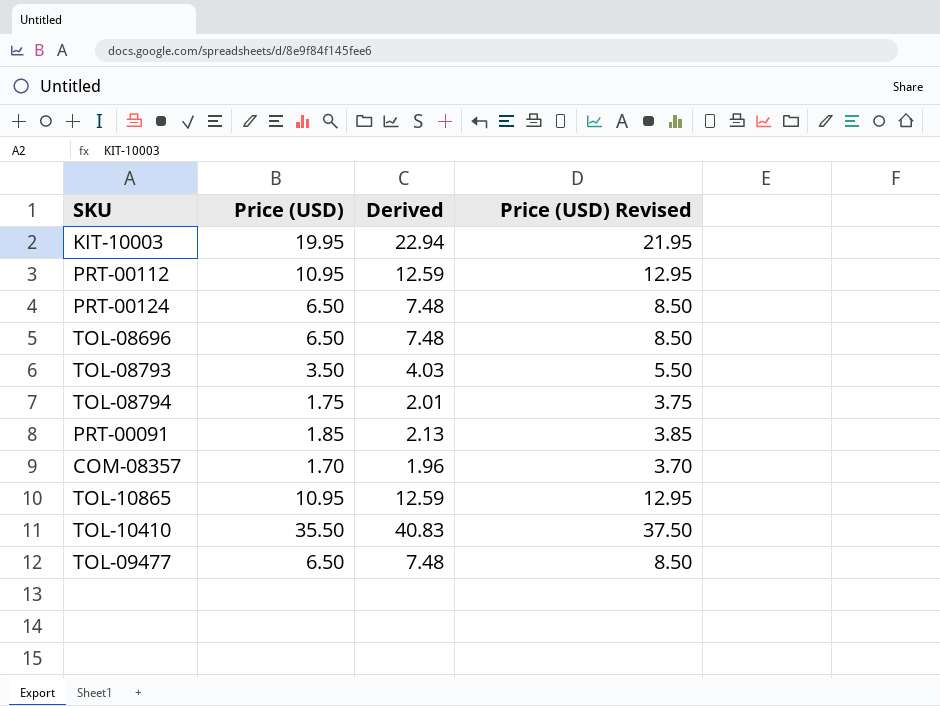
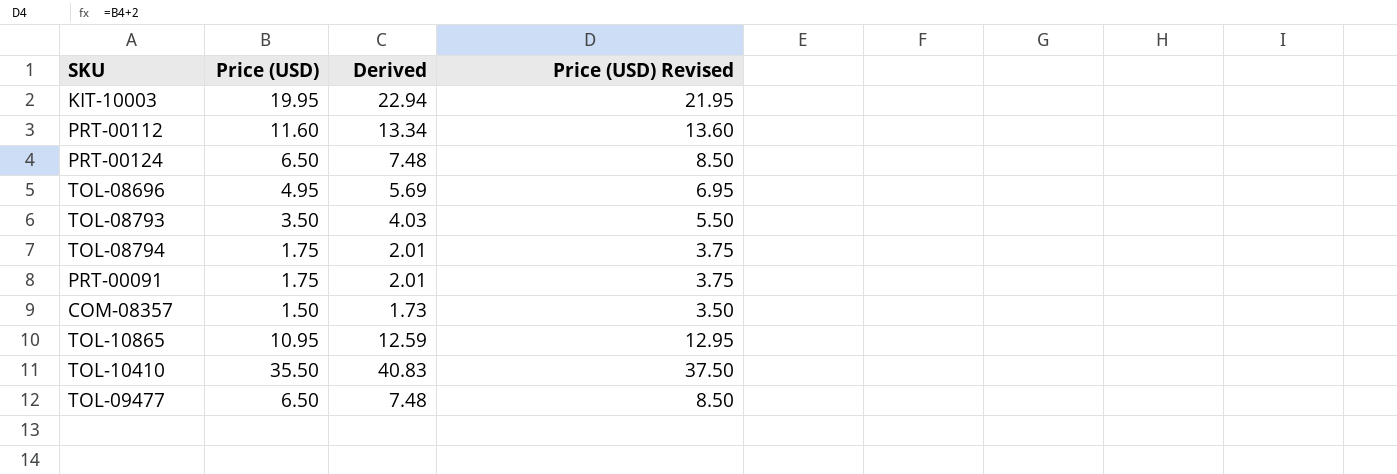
PRT-00112 | Price (USD): 10.95 -> 11.60
PRT-00112 | Derived: 12.59 -> 13.34
PRT-00112 | Price (USD) Revised: 12.95 -> 13.60
TOL-08696 | Price (USD): 6.50 -> 4.95
TOL-08696 | Derived: 7.48 -> 5.69
TOL-08696 | Price (USD) Revised: 8.50 -> 6.95
PRT-00091 | Price (USD): 1.85 -> 1.75
PRT-00091 | Derived: 2.13 -> 2.01
PRT-00091 | Price (USD) Revised: 3.85 -> 3.75
COM-08357 | Price (USD): 1.70 -> 1.50
COM-08357 | Derived: 1.96 -> 1.73
COM-08357 | Price (USD) Revised: 3.70 -> 3.50

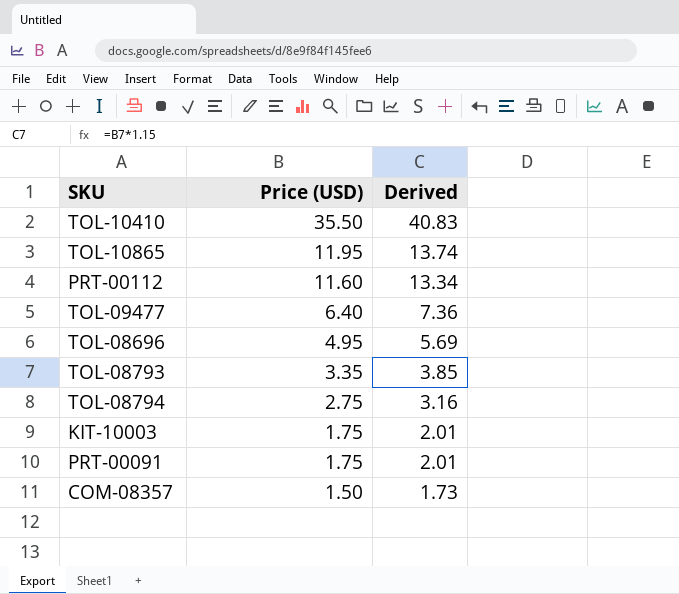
row order: none -> Price (USD) descending
column Price (USD) Revised | formula: [Price (USD)] + 2 -> none
row PRT-00124: 6.50 | 7.48 | 8.50 -> none
TOL-10865 | Price (USD): 10.95 -> 11.95
TOL-10865 | Derived: 12.59 -> 13.74
TOL-09477 | Price (USD): 6.50 -> 6.40
TOL-09477 | Derived: 7.48 -> 7.36
TOL-08793 | Price (USD): 3.50 -> 3.35
TOL-08793 | Derived: 4.03 -> 3.85
TOL-08794 | Price (USD): 1.75 -> 2.75
TOL-08794 | Derived: 2.01 -> 3.16
KIT-10003 | Price (USD): 19.95 -> 1.75
KIT-10003 | Derived: 22.94 -> 2.01

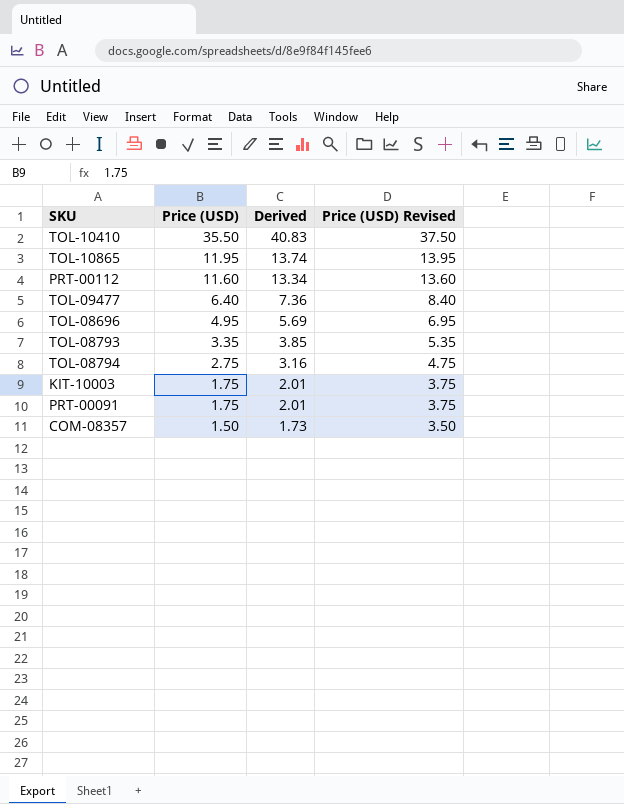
column Price (USD) Revised | formula: none -> [Price (USD)] + 2

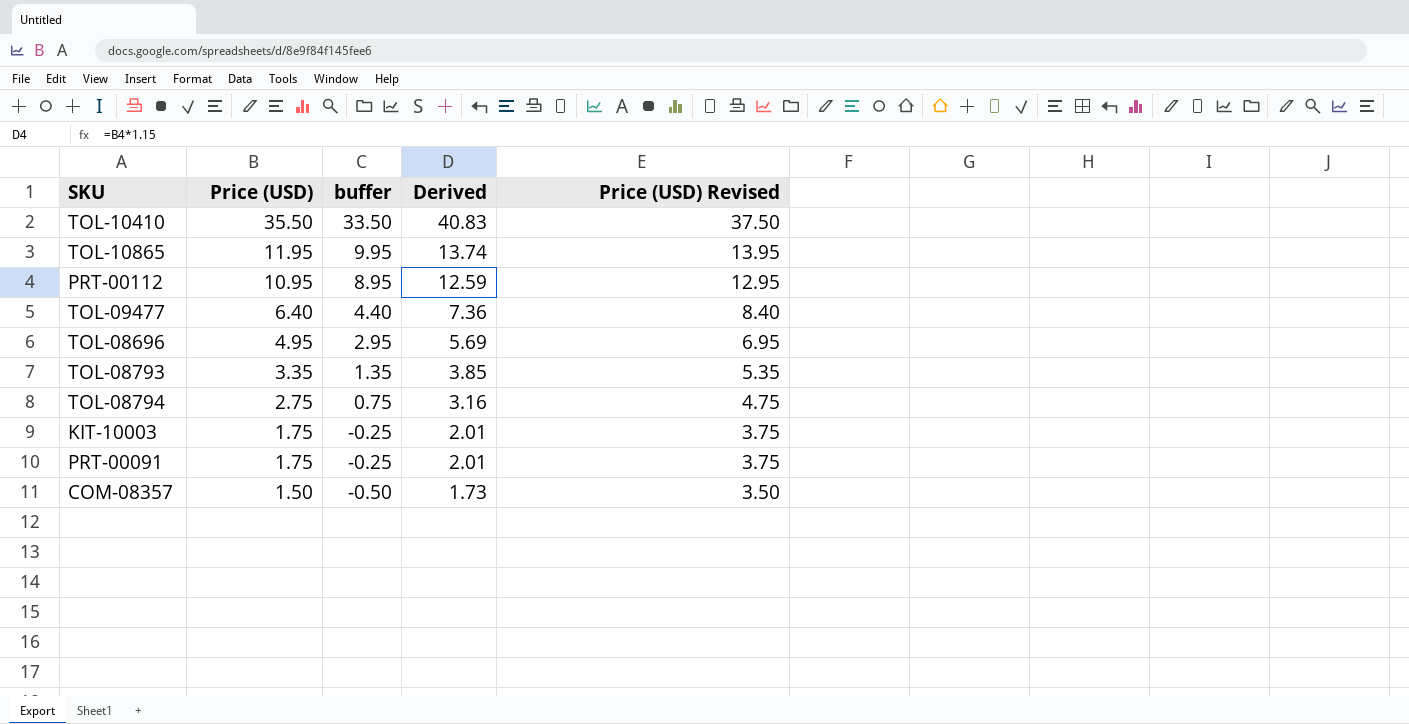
column buffer | formula: none -> [Price (USD)] - 2
PRT-00112 | Price (USD): 11.60 -> 10.95
PRT-00112 | Derived: 13.34 -> 12.59
PRT-00112 | Price (USD) Revised: 13.60 -> 12.95

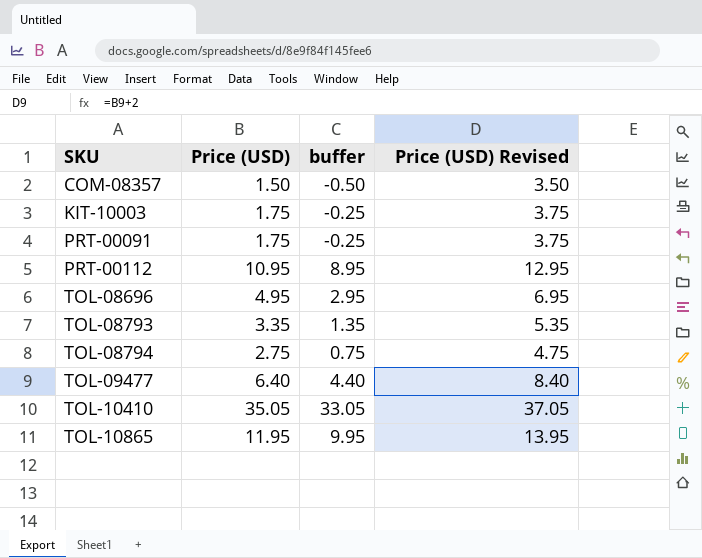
row order: Price (USD) descending -> SKU ascending
column Derived | formula: [Price (USD)] * 1.15 -> none
TOL-10410 | Price (USD): 35.50 -> 35.05
TOL-10410 | buffer: 33.50 -> 33.05
TOL-10410 | Price (USD) Revised: 37.50 -> 37.05

